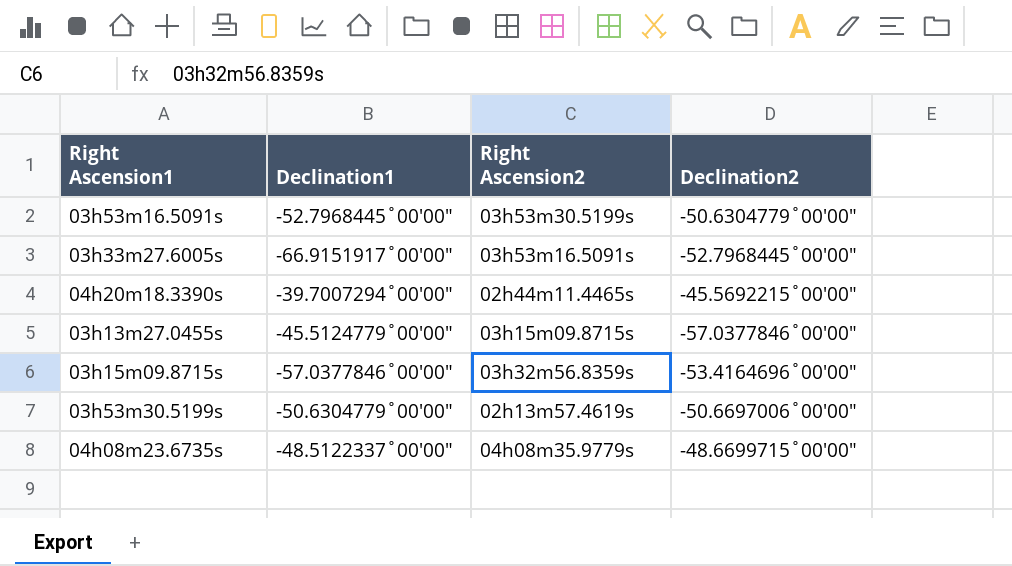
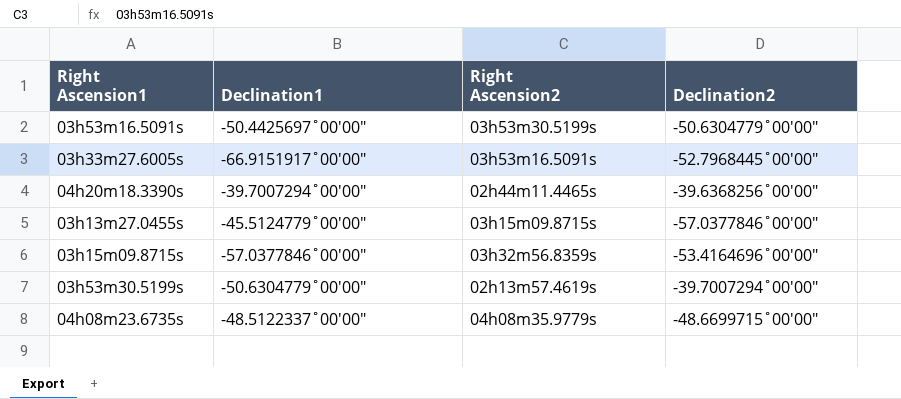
03h53m16.5091s | Declination1: -52.7968445˚00'00" -> -50.4425697˚00'00"
04h20m18.3390s | Declination2: -45.5692215˚00'00" -> -39.6368256˚00'00"
03h53m30.5199s | Declination2: -50.6697006˚00'00" -> -39.7007294˚00'00"

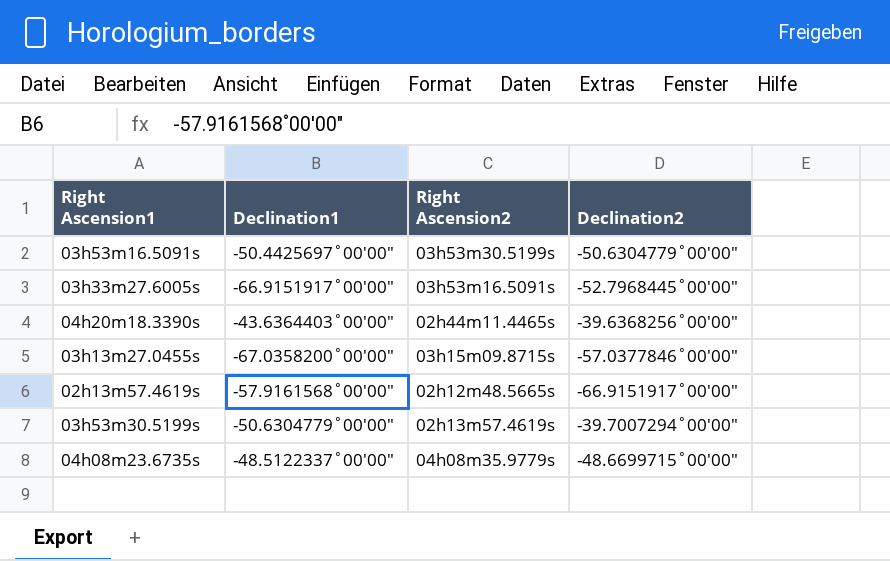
row 03h15m09.8715s: -57.0377846˚00'00" | 03h32m56.8359s | -53.4164696˚00'00" -> none
04h20m18.3390s | Declination1: -39.7007294˚00'00" -> -43.6364403˚00'00"
03h13m27.0455s | Declination1: -45.5124779˚00'00" -> -67.0358200˚00'00"
row 02h13m57.4619s: none -> -57.9161568˚00'00" | 02h12m48.5665s | -66.9151917˚00'00"

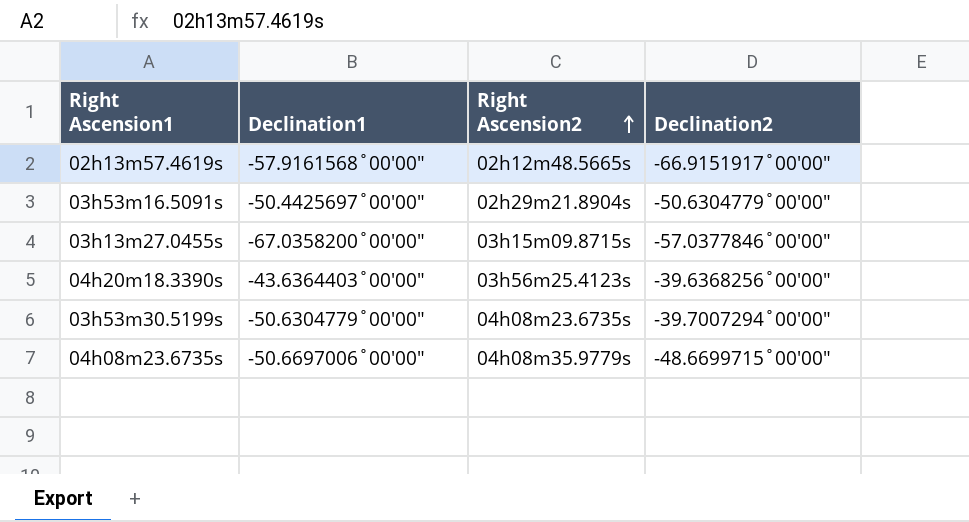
row order: none -> Right Ascension2 ascending
row 03h33m27.6005s: -66.9151917˚00'00" | 03h53m16.5091s | -52.7968445˚00'00" -> none
03h53m16.5091s | Right Ascension2: 03h53m30.5199s -> 02h29m21.8904s
04h20m18.3390s | Right Ascension2: 02h44m11.4465s -> 03h56m25.4123s
03h53m30.5199s | Right Ascension2: 02h13m57.4619s -> 04h08m23.6735s
04h08m23.6735s | Declination1: -48.5122337˚00'00" -> -50.6697006˚00'00"

